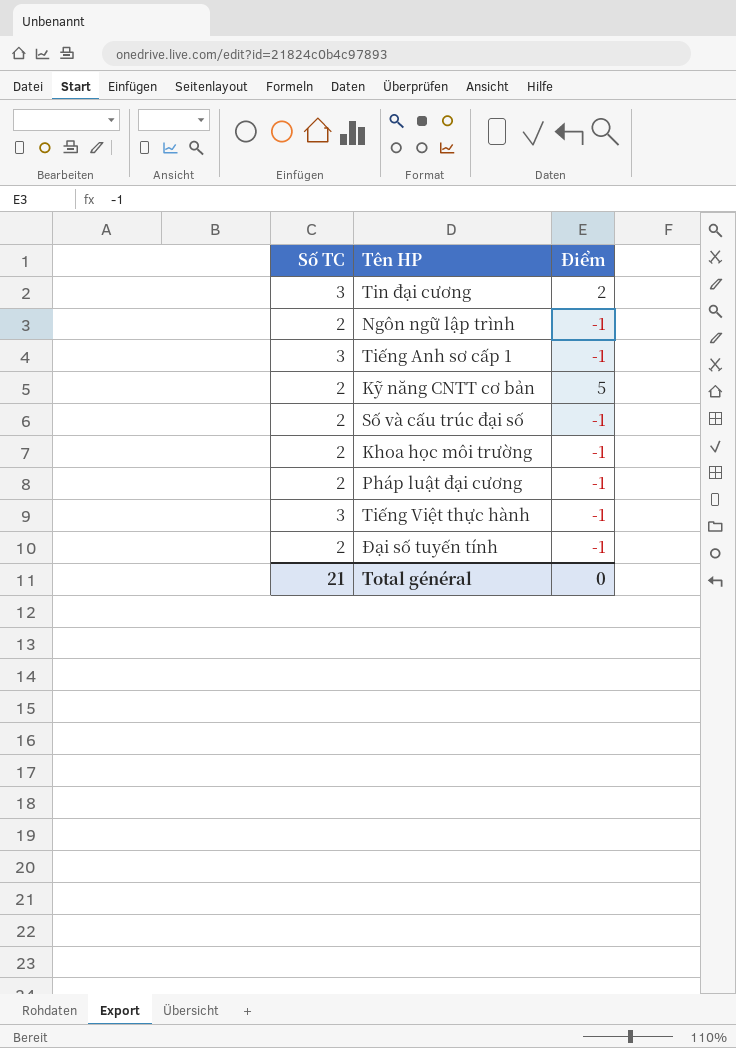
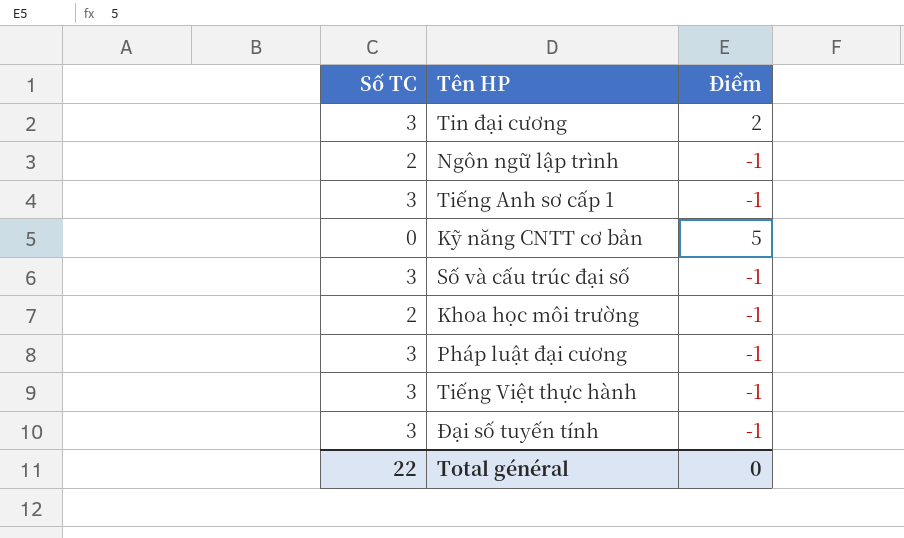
Kỹ năng CNTT cơ bản | Số TC: 2 -> 0
Số và cấu trúc đại số | Số TC: 2 -> 3
Pháp luật đại cương | Số TC: 2 -> 3
Đại số tuyến tính | Số TC: 2 -> 3
Total général | Số TC: 21 -> 22

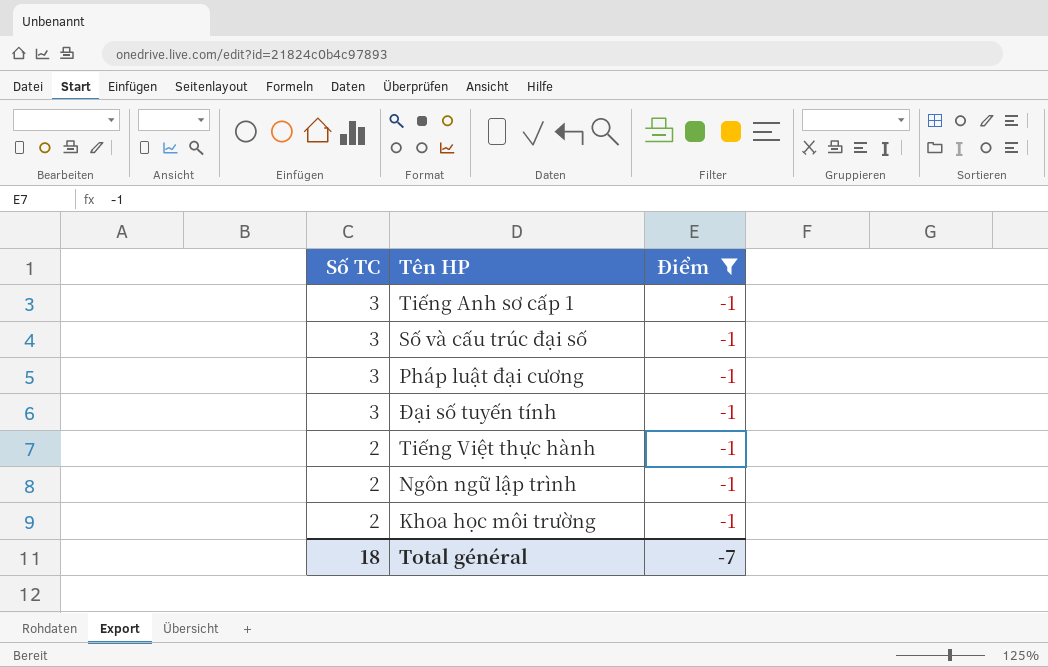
filter: none -> Điểm = -1
row order: none -> Số TC descending
Tiếng Việt thực hành | Số TC: 3 -> 2
Total général | Số TC: 22 -> 18
Total général | Điểm: 0 -> -7

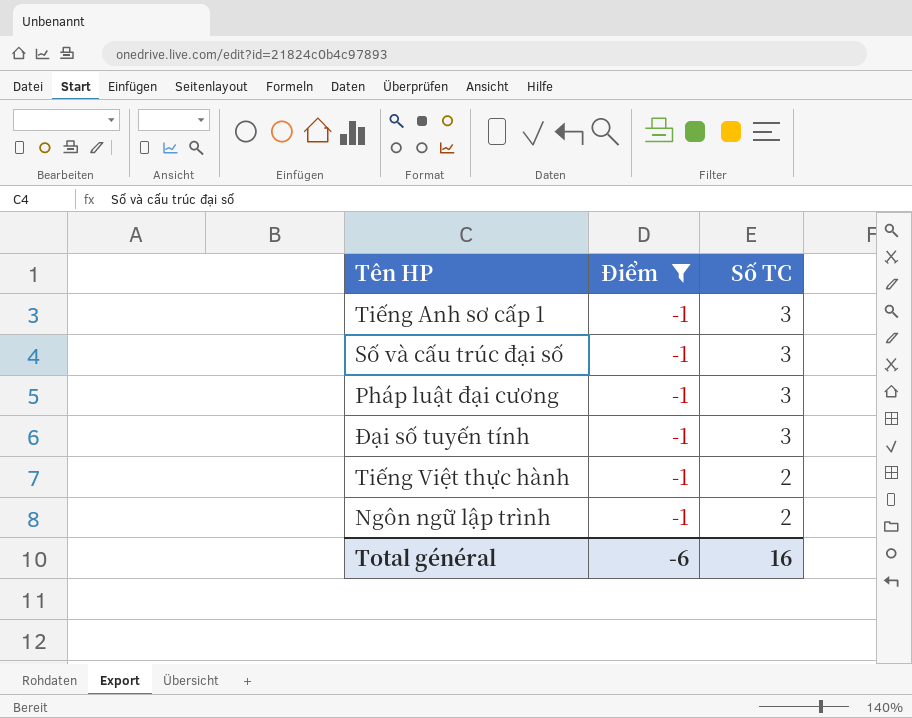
column Số TC | position: 1 -> 3
row Khoa học môi trường: 2 | -1 -> none
Total général | Điểm: -7 -> -6
Total général | Số TC: 18 -> 16

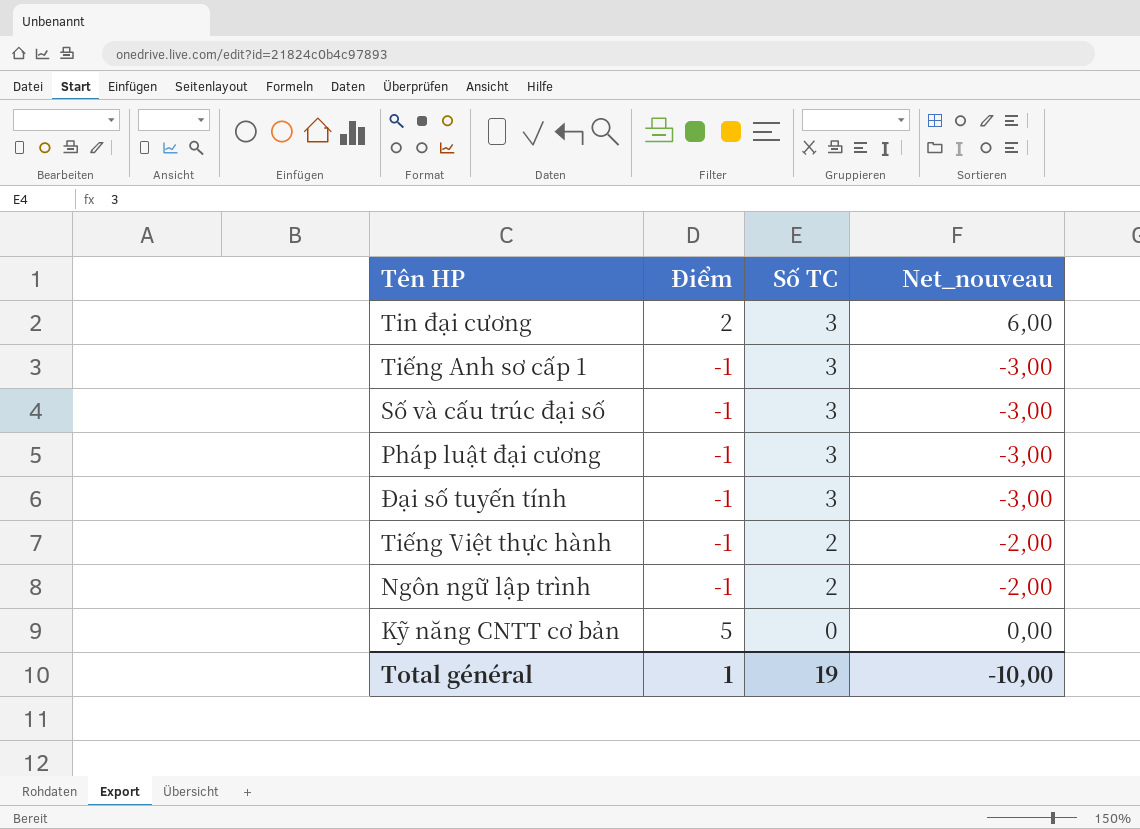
filter: Điểm = -1 -> none
column Net_nouveau | formula: none -> [Điểm] * [Số TC]
Total général | Điểm: -6 -> 1
Total général | Số TC: 16 -> 19

